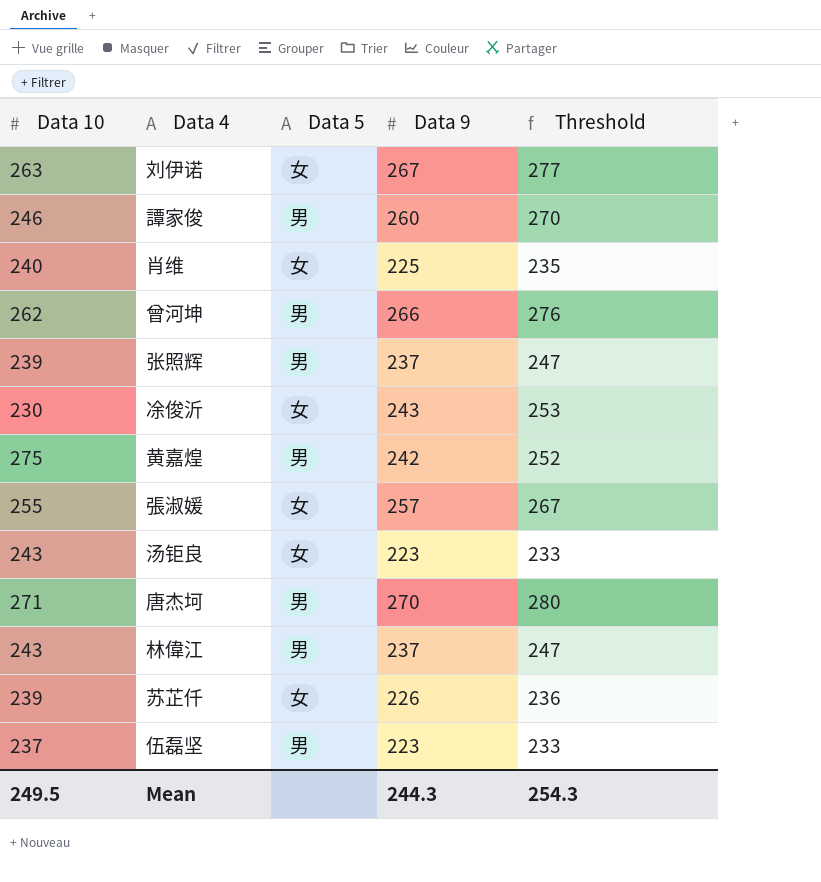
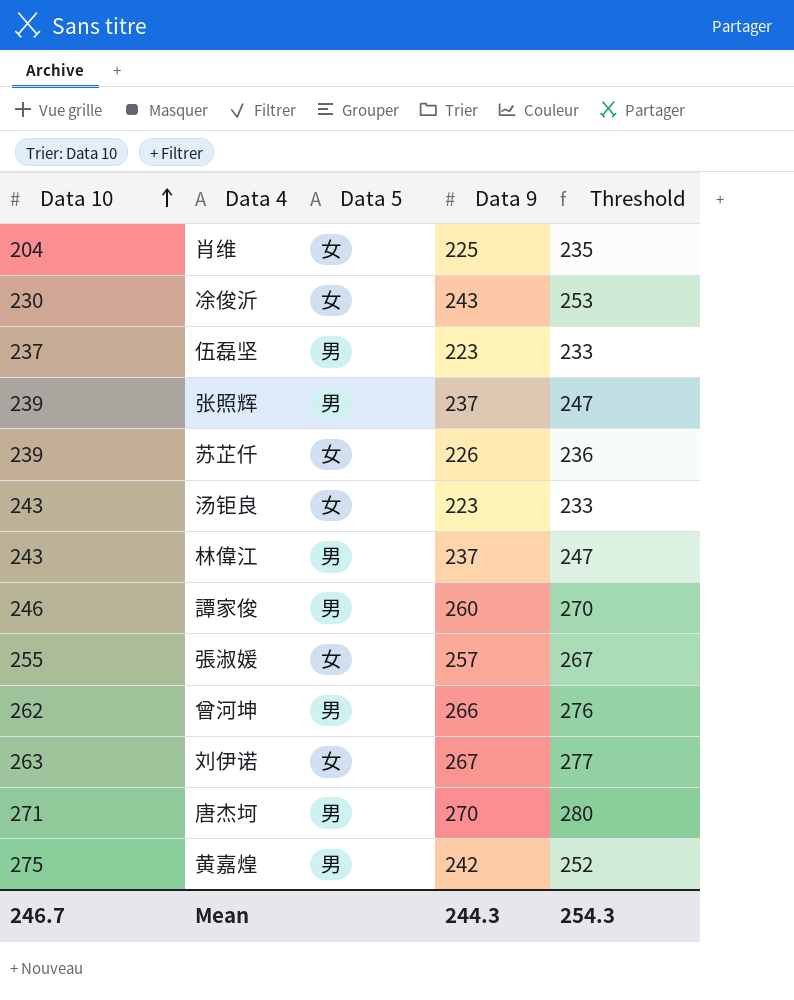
row order: none -> Data 10 ascending
肖维 | Data 10: 240 -> 204
Mean | Data 10: 249.5 -> 246.7

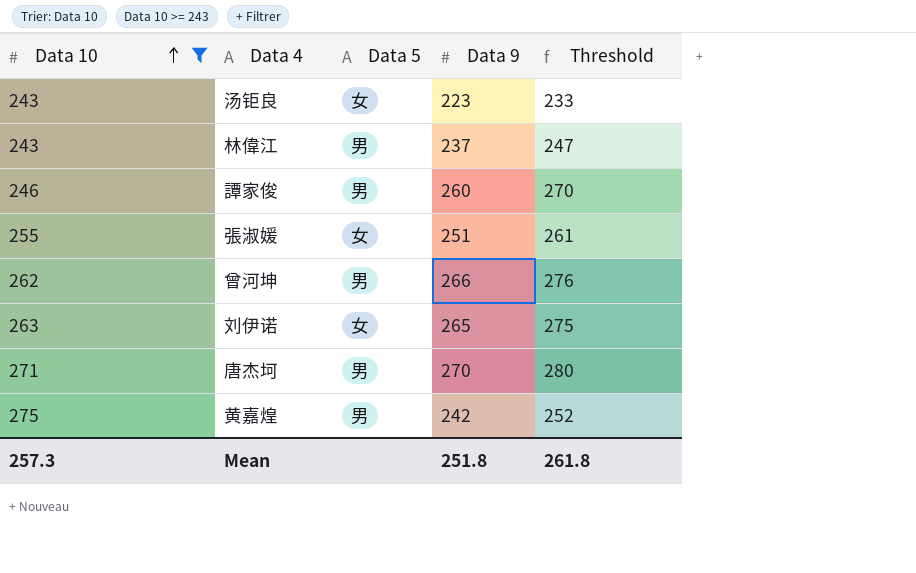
filter: none -> Data 10 >= 243
張淑媛 | Data 9: 257 -> 251
張淑媛 | Threshold: 267 -> 261
刘伊诺 | Data 9: 267 -> 265
刘伊诺 | Threshold: 277 -> 275
Mean | Data 10: 246.7 -> 257.3
Mean | Data 9: 244.3 -> 251.8
Mean | Threshold: 254.3 -> 261.8

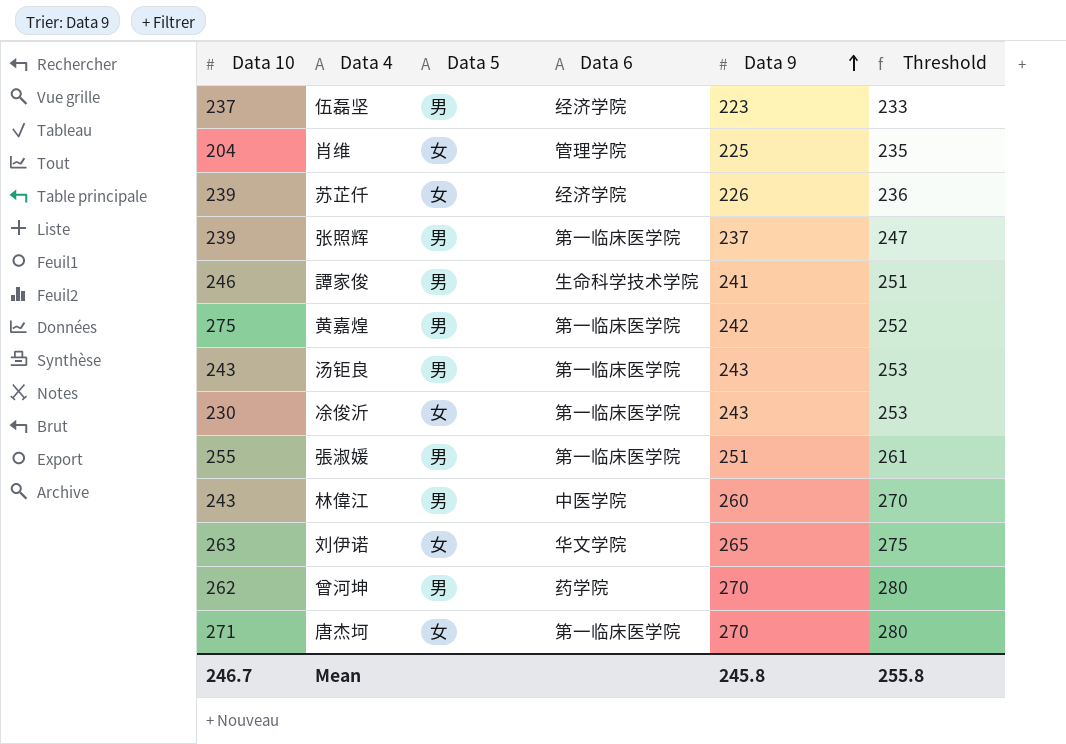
filter: Data 10 >= 243 -> none
row order: Data 10 ascending -> Data 9 ascending
column Data 6 | position: none -> 4
譚家俊 | Data 9: 260 -> 241
譚家俊 | Threshold: 270 -> 251
汤钜良 | Data 5: 女 -> 男
汤钜良 | Data 9: 223 -> 243
汤钜良 | Threshold: 233 -> 253
張淑媛 | Data 5: 女 -> 男
林偉江 | Data 9: 237 -> 260
林偉江 | Threshold: 247 -> 270
曾河坤 | Data 9: 266 -> 270
曾河坤 | Threshold: 276 -> 280
唐杰坷 | Data 5: 男 -> 女
Mean | Data 10: 257.3 -> 246.7
Mean | Data 9: 251.8 -> 245.8
Mean | Threshold: 261.8 -> 255.8

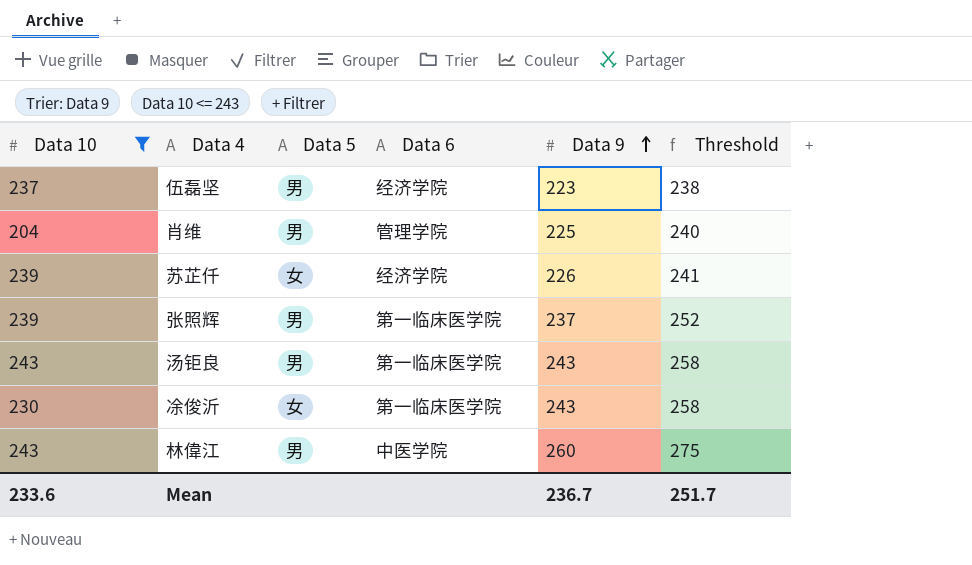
filter: none -> Data 10 <= 243
column Threshold | formula: [Data 9] + 10 -> [Data 9] + 15
肖维 | Data 5: 女 -> 男
Mean | Data 10: 246.7 -> 233.6
Mean | Data 9: 245.8 -> 236.7
Mean | Threshold: 255.8 -> 251.7

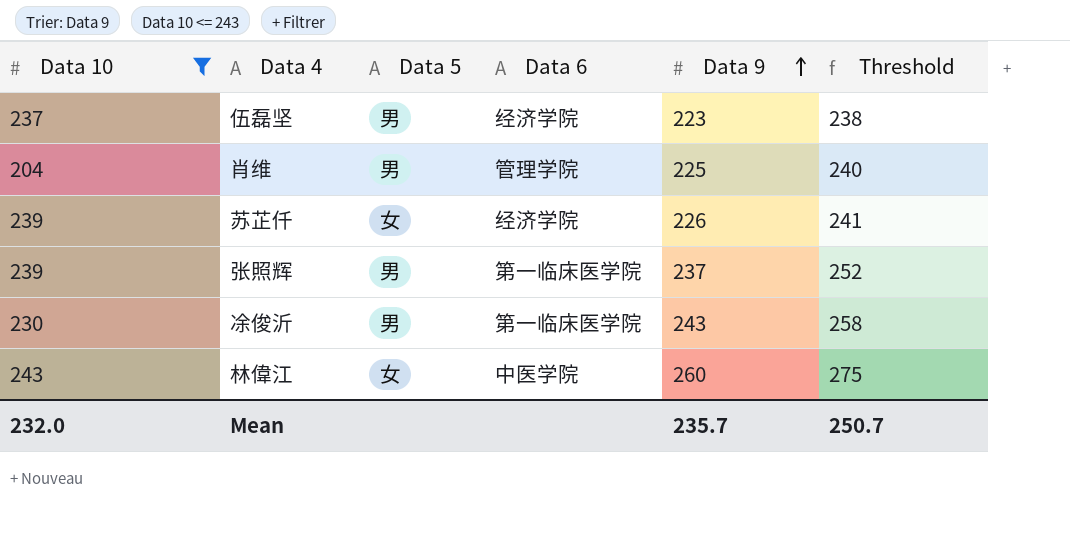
row 汤钜良: 243 | 男 | 第一临床医学院 | 243 | 258 -> none
凃俊沂 | Data 5: 女 -> 男
林偉江 | Data 5: 男 -> 女
Mean | Data 10: 233.6 -> 232.0
Mean | Data 9: 236.7 -> 235.7
Mean | Threshold: 251.7 -> 250.7

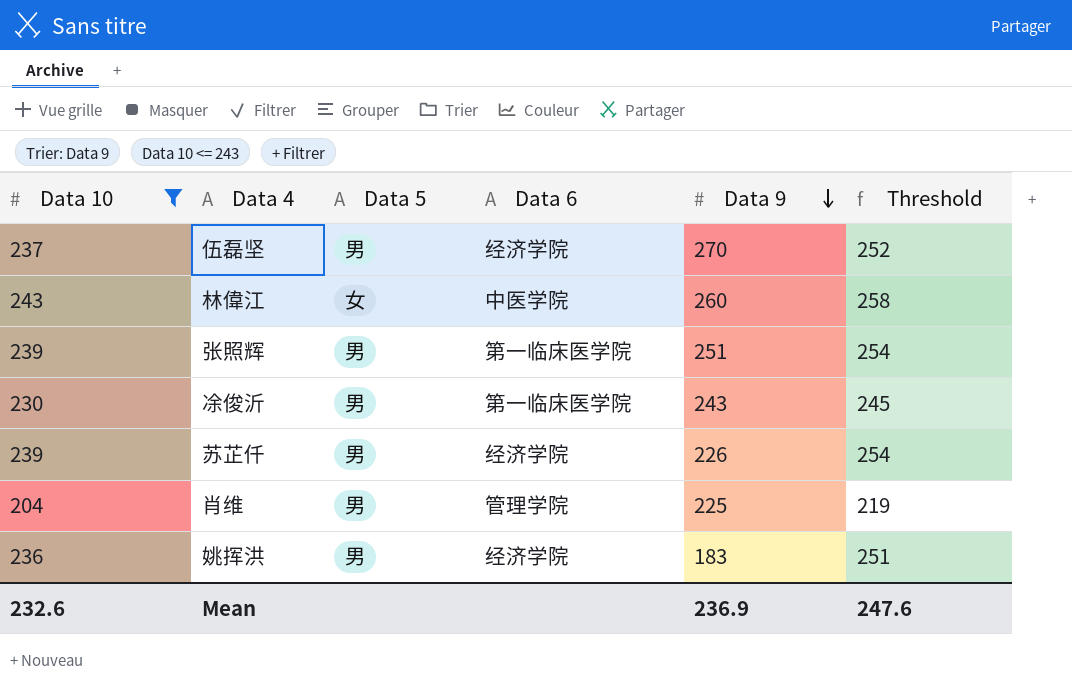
row order: Data 9 ascending -> Data 9 descending
column Threshold | formula: [Data 9] + 15 -> [Data 10] + 15
伍磊坚 | Data 9: 223 -> 270
张照辉 | Data 9: 237 -> 251
苏芷仟 | Data 5: 女 -> 男
row 姚挥洪: none -> 236 | 男 | 经济学院 | 183 | 251
Mean | Data 10: 232.0 -> 232.6
Mean | Data 9: 235.7 -> 236.9
Mean | Threshold: 250.7 -> 247.6

